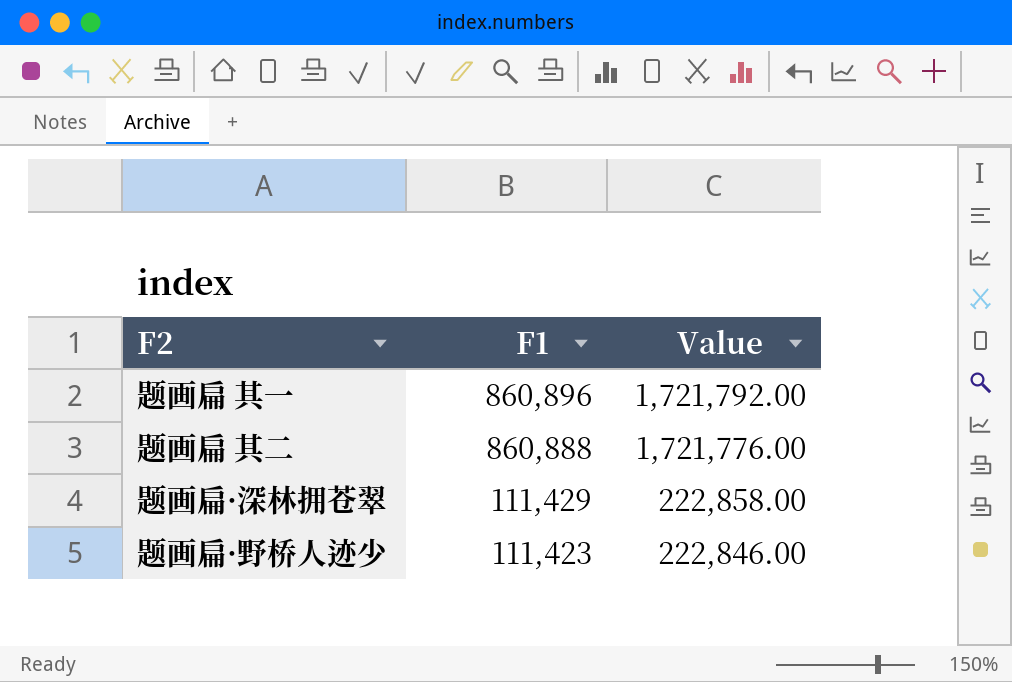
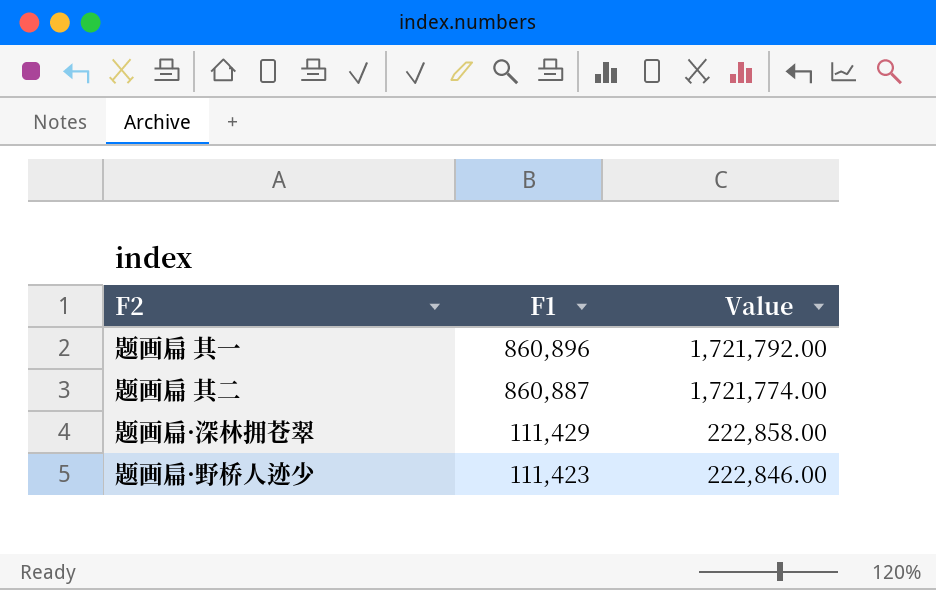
题画扁 其二 | F1: 860,888 -> 860,887
题画扁 其二 | Value: 1,721,776.00 -> 1,721,774.00

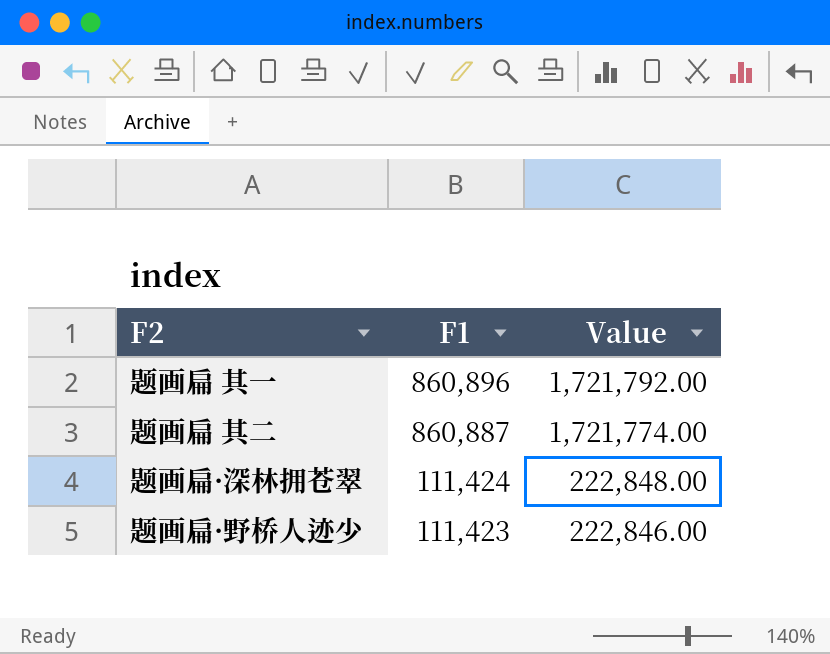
题画扁·深林拥苍翠 | F1: 111,429 -> 111,424
题画扁·深林拥苍翠 | Value: 222,858.00 -> 222,848.00

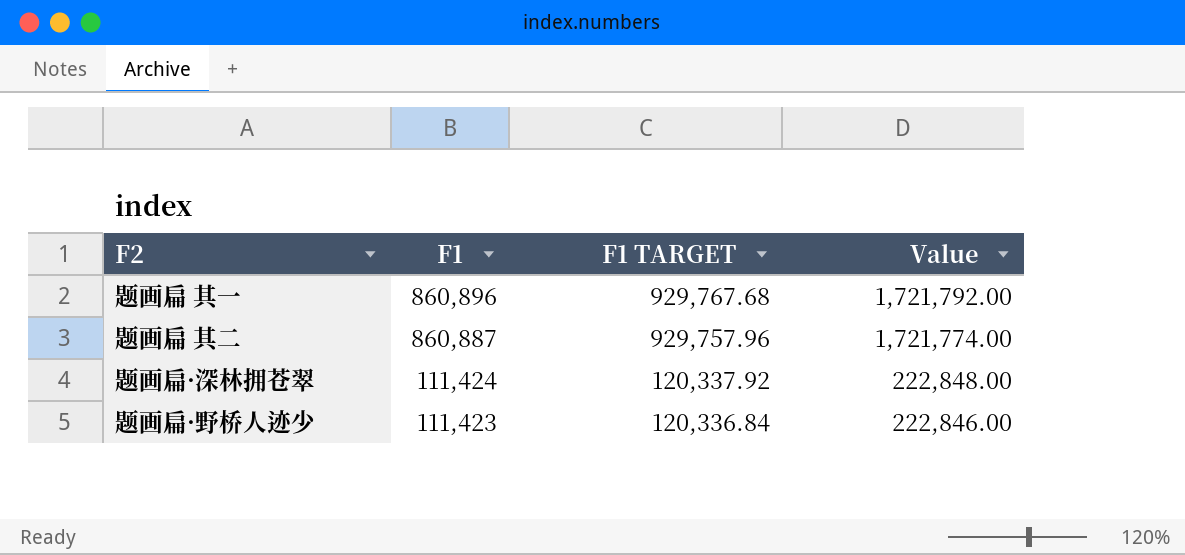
column F1 TARGET | formula: none -> [F1] * 1.08

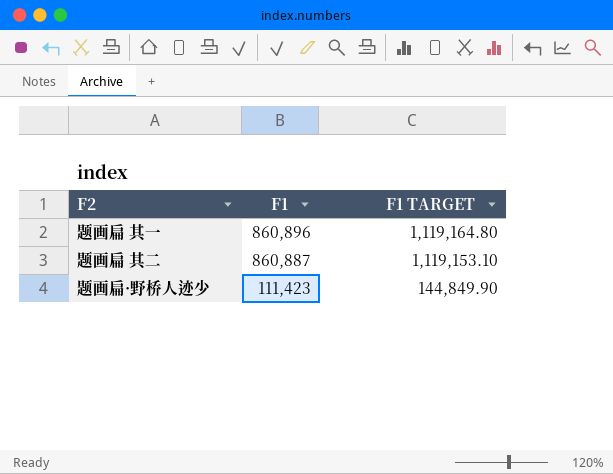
column Value | formula: [F1] * 2 -> none
column F1 TARGET | formula: [F1] * 1.08 -> [F1] * 1.3
row 题画扁·深林拥苍翠: 111,424 | 120,337.92 | 222,848.00 -> none

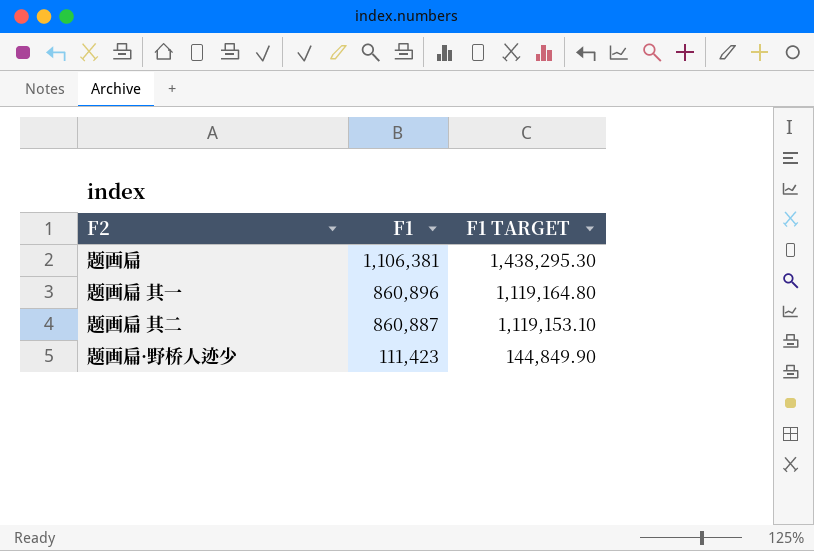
row 题画扁: none -> 1,106,381 | 1,438,295.30

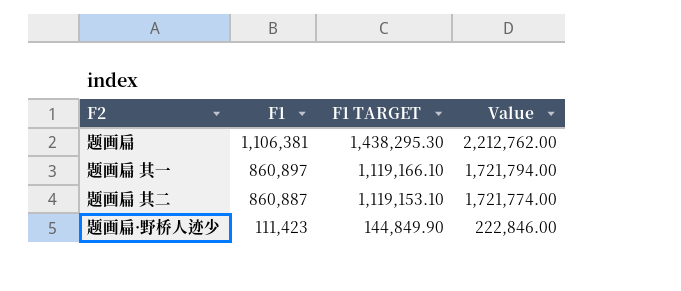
column Value | formula: none -> [F1] * 2
题画扁 其一 | F1: 860,896 -> 860,897
题画扁 其一 | F1 TARGET: 1,119,164.80 -> 1,119,166.10

